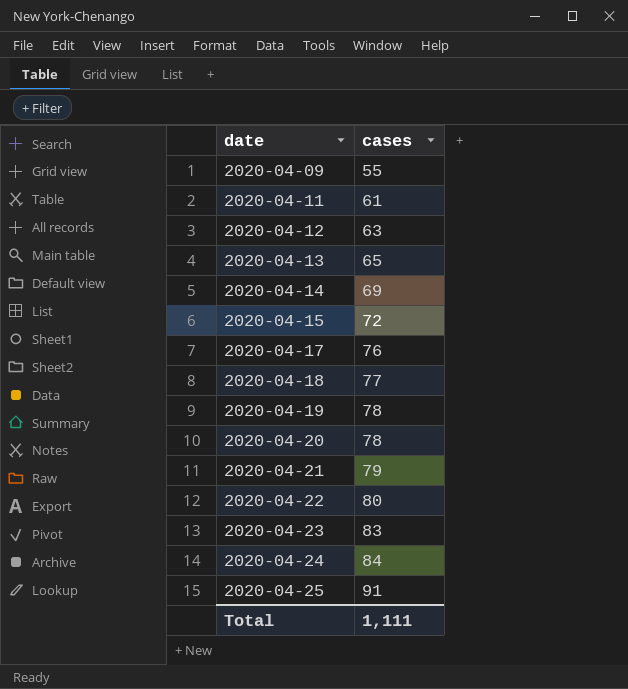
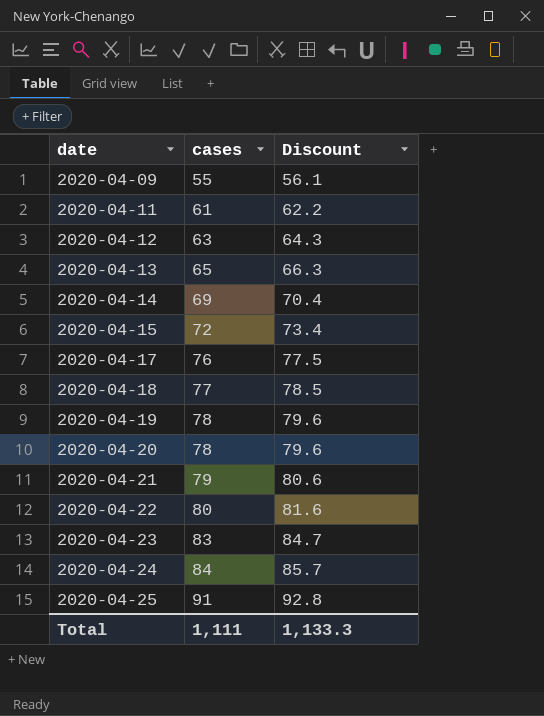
column Discount | formula: none -> [cases] * 1.02

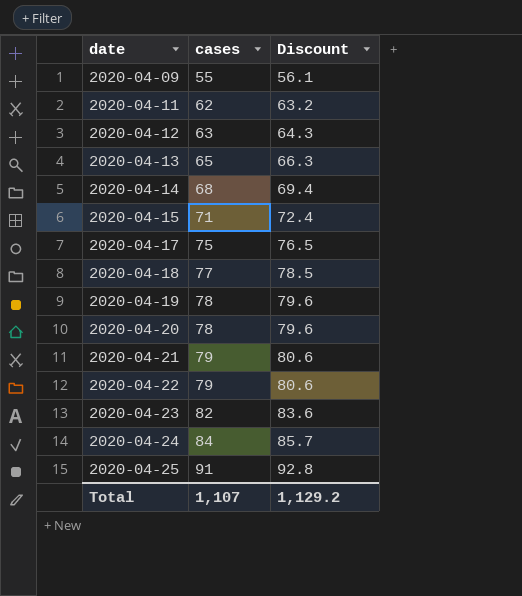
2020-04-11 | cases: 61 -> 62
2020-04-11 | Discount: 62.2 -> 63.2
2020-04-14 | cases: 69 -> 68
2020-04-14 | Discount: 70.4 -> 69.4
2020-04-15 | cases: 72 -> 71
2020-04-15 | Discount: 73.4 -> 72.4
2020-04-17 | cases: 76 -> 75
2020-04-17 | Discount: 77.5 -> 76.5
2020-04-22 | cases: 80 -> 79
2020-04-22 | Discount: 81.6 -> 80.6
2020-04-23 | cases: 83 -> 82
2020-04-23 | Discount: 84.7 -> 83.6
Total | cases: 1,111 -> 1,107
Total | Discount: 1,133.3 -> 1,129.2

